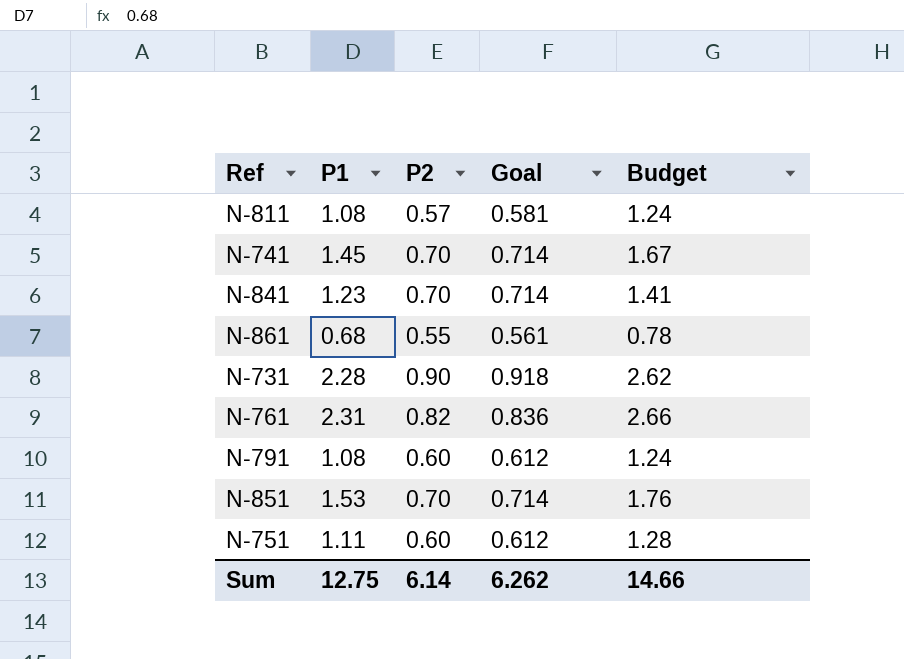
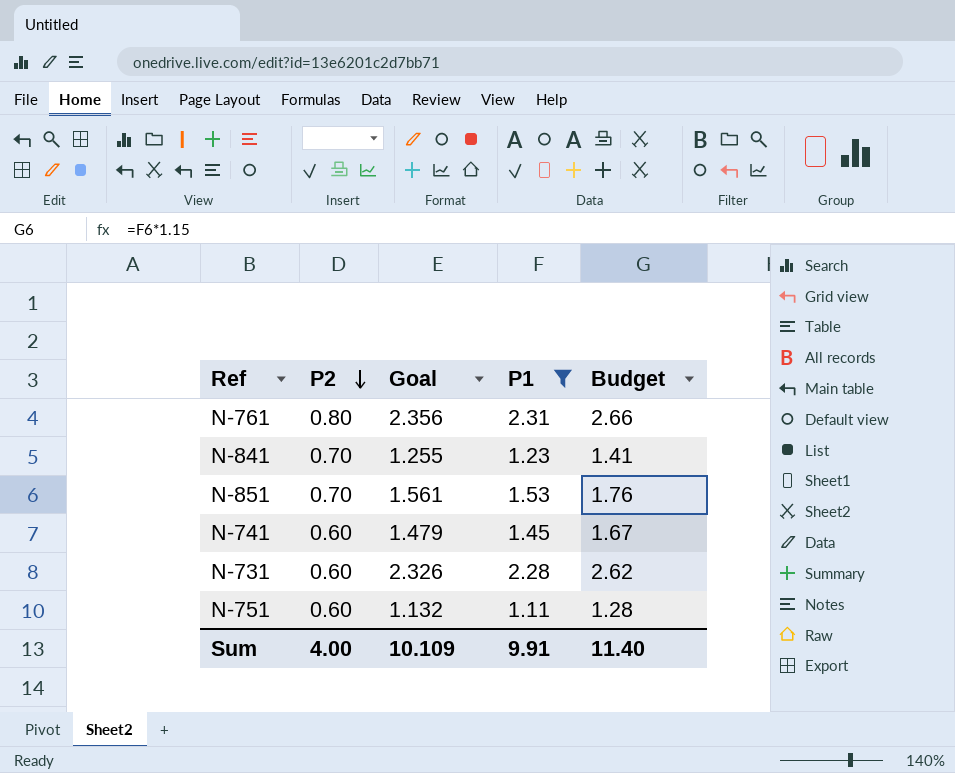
filter: none -> P1 >= 1.11
row order: none -> P2 descending
column Goal | formula: [P2] * 1.02 -> [P1] * 1.02
column P1 | position: 2 -> 4
N-761 | P2: 0.82 -> 0.80
N-741 | P2: 0.70 -> 0.60
N-731 | P2: 0.90 -> 0.60
Sum | P2: 6.14 -> 4.00
Sum | Goal: 6.262 -> 10.109
Sum | P1: 12.75 -> 9.91
Sum | Budget: 14.66 -> 11.40

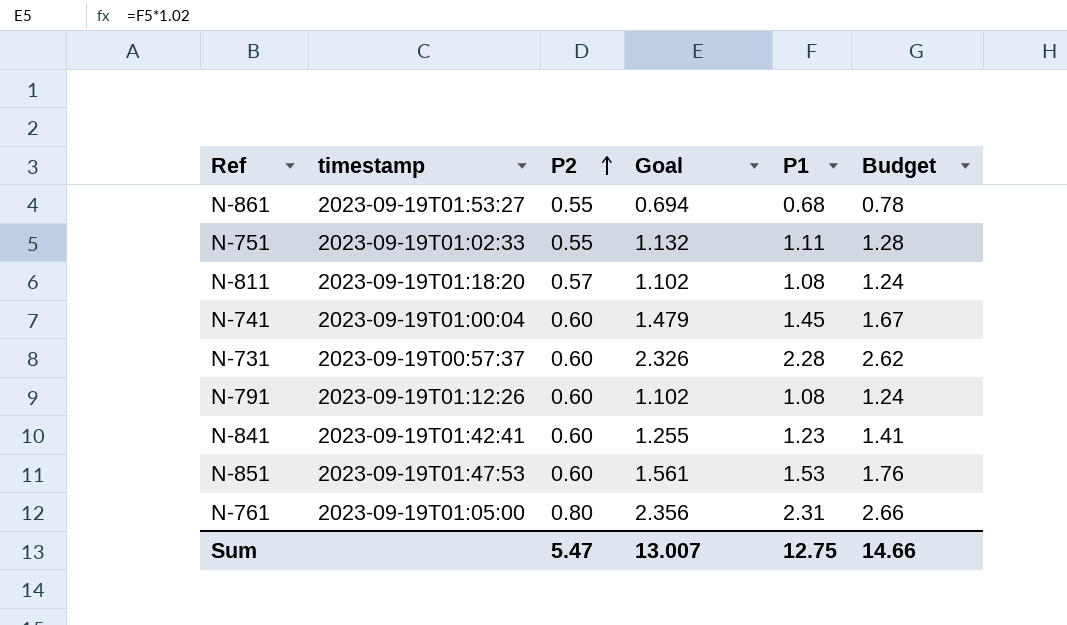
filter: P1 >= 1.11 -> none
row order: P2 descending -> P2 ascending
column timestamp | position: none -> 2
N-751 | P2: 0.60 -> 0.55
N-841 | P2: 0.70 -> 0.60
N-851 | P2: 0.70 -> 0.60
Sum | P2: 4.00 -> 5.47
Sum | Goal: 10.109 -> 13.007
Sum | P1: 9.91 -> 12.75
Sum | Budget: 11.40 -> 14.66

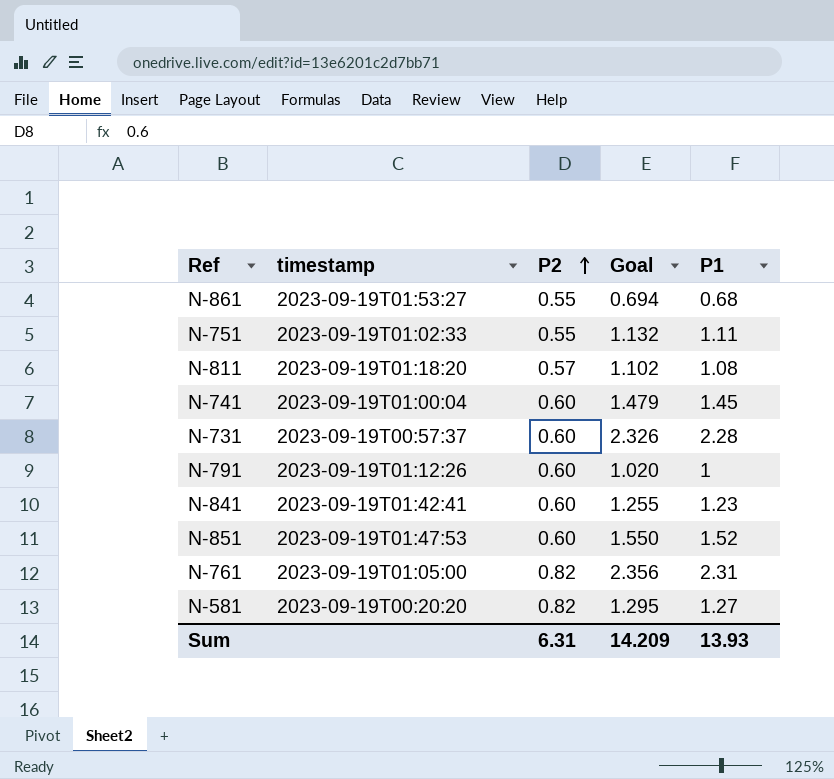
column Budget | formula: [P1] * 1.15 -> none
N-791 | Goal: 1.102 -> 1.020
N-791 | P1: 1.08 -> 1
N-851 | Goal: 1.561 -> 1.550
N-851 | P1: 1.53 -> 1.52
N-761 | P2: 0.80 -> 0.82
row N-581: none -> 2023-09-19T00:20:20 | 0.82 | 1.295 | 1.27
Sum | P2: 5.47 -> 6.31
Sum | Goal: 13.007 -> 14.209
Sum | P1: 12.75 -> 13.93

